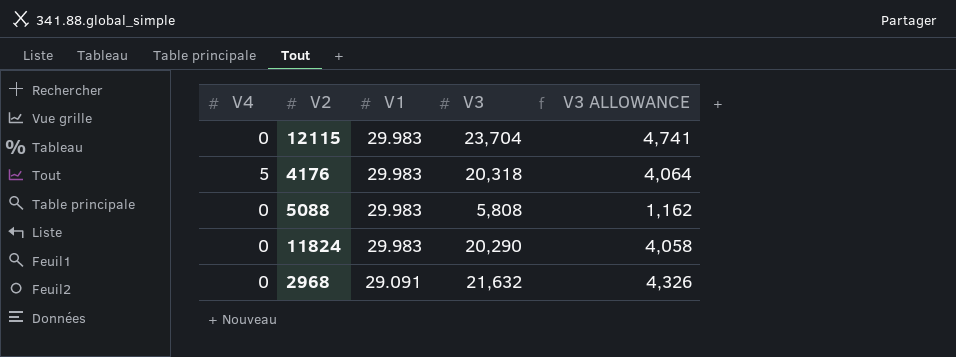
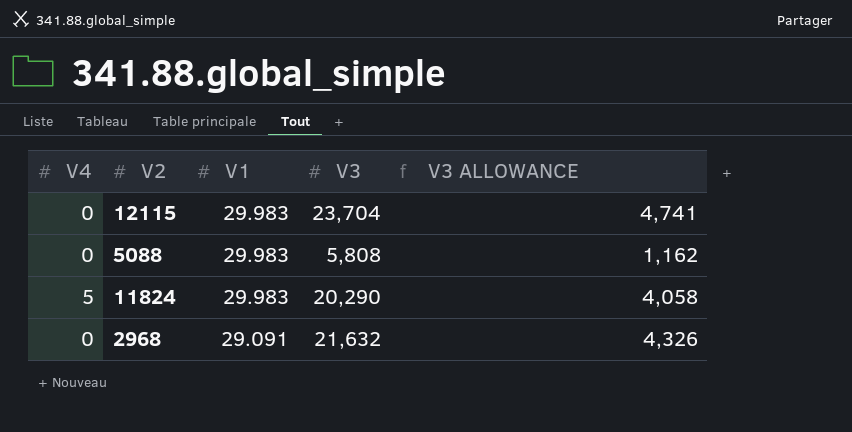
row 4176: 5 | 29.983 | 20,318 | 4,064 -> none
11824 | V4: 0 -> 5

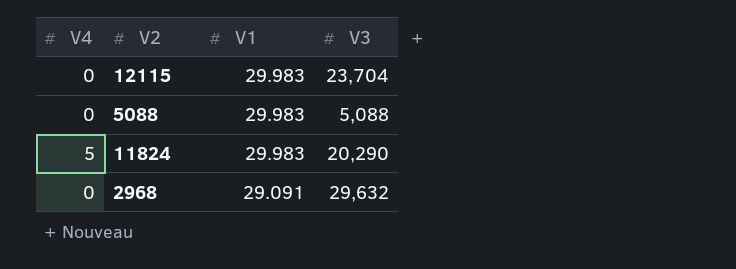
column V3 ALLOWANCE | formula: [V3] * 0.2 -> none
5088 | V3: 5,808 -> 5,088
2968 | V3: 21,632 -> 29,632

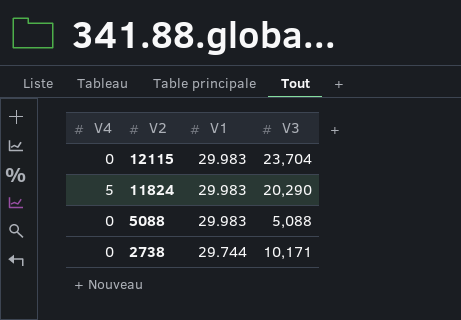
row order: V1 descending -> V2 descending
row 2968: 0 | 29.091 | 29,632 -> none
row 2738: none -> 0 | 29.744 | 10,171

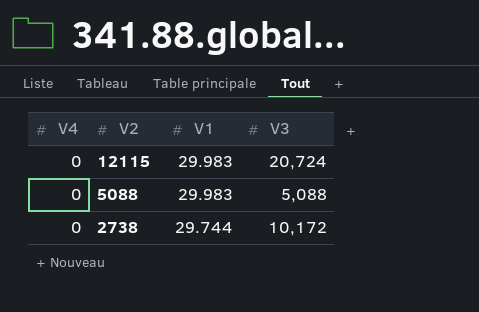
row 11824: 5 | 29.983 | 20,290 -> none
12115 | V3: 23,704 -> 20,724
2738 | V3: 10,171 -> 10,172

